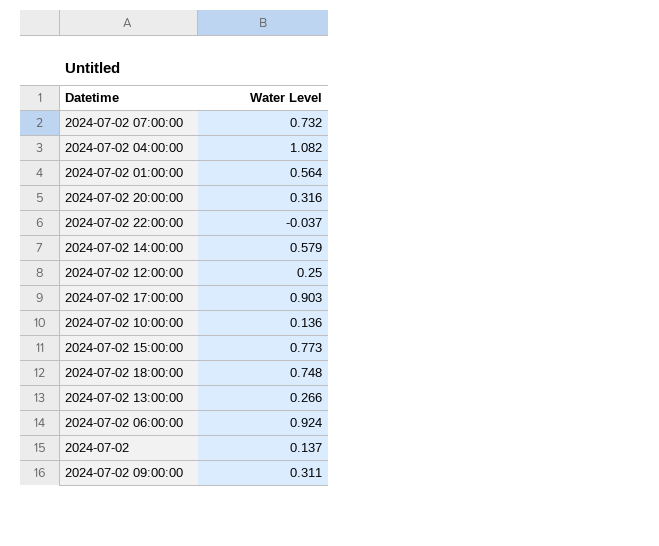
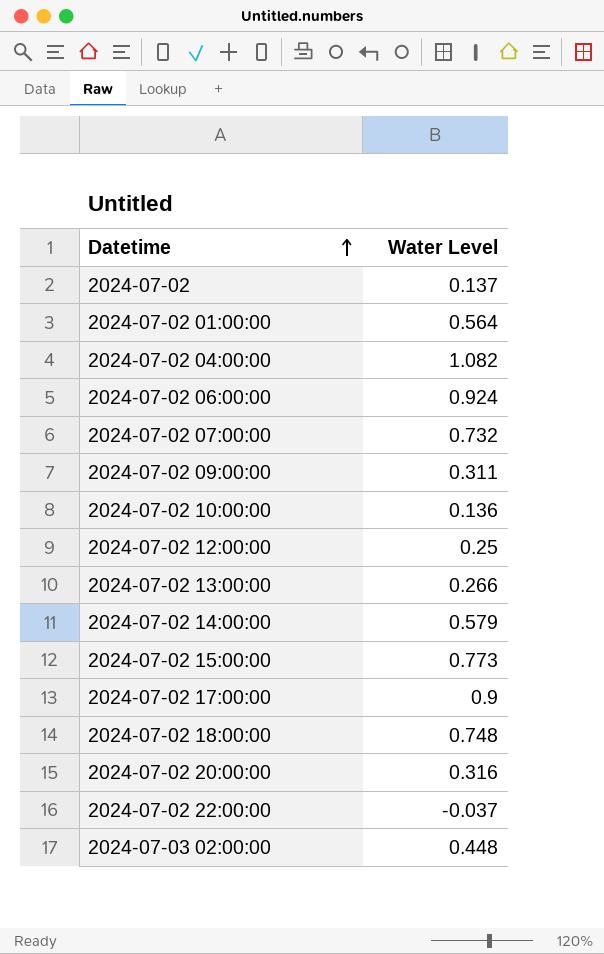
row order: none -> Datetime ascending
2024-07-02 17:00:00 | Water Level: 0.903 -> 0.9
row 2024-07-03 02:00:00: none -> 0.448

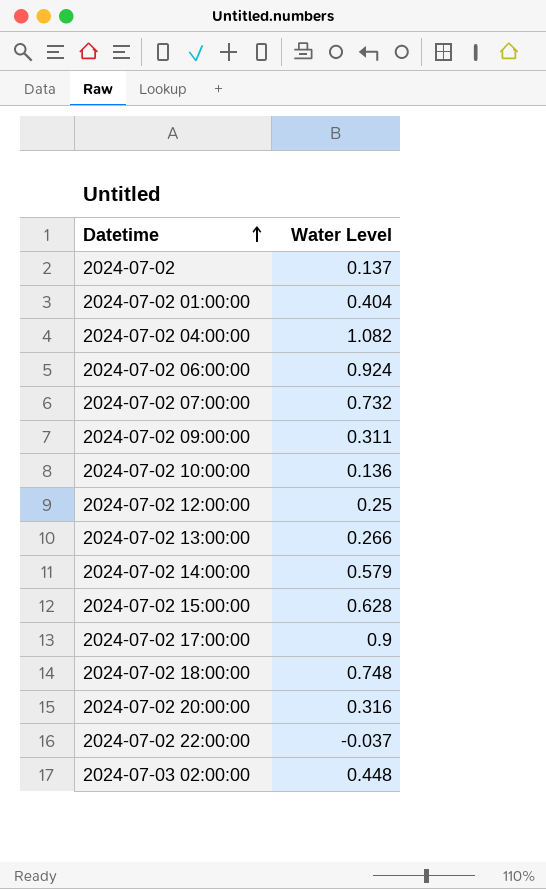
2024-07-02 01:00:00 | Water Level: 0.564 -> 0.404
2024-07-02 15:00:00 | Water Level: 0.773 -> 0.628

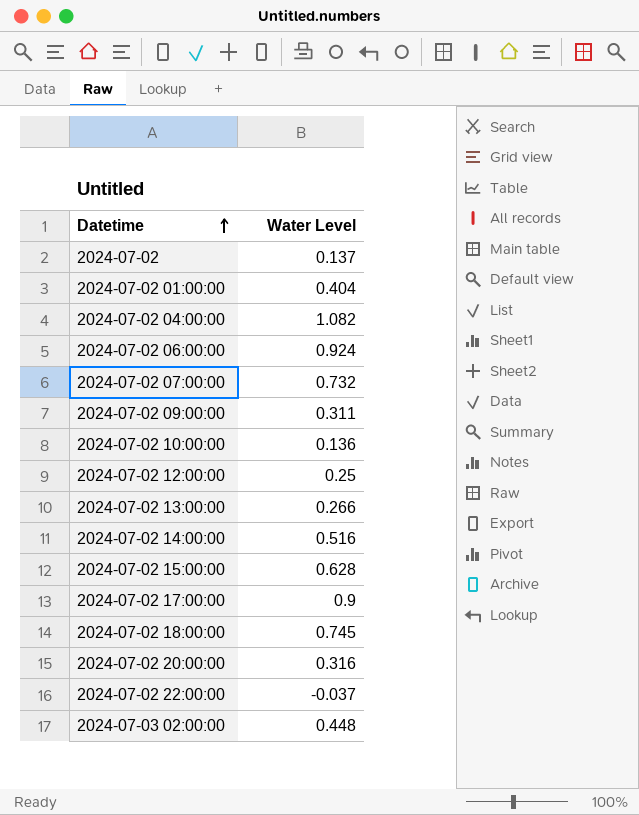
2024-07-02 14:00:00 | Water Level: 0.579 -> 0.516
2024-07-02 18:00:00 | Water Level: 0.748 -> 0.745

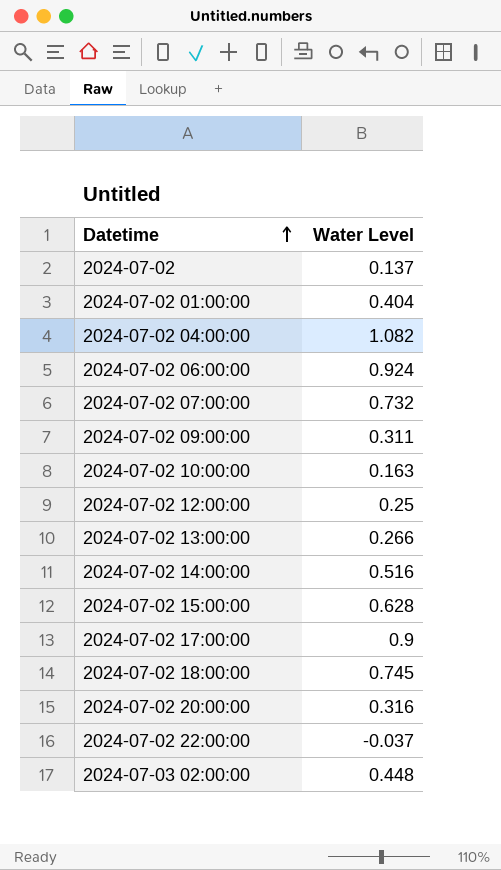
2024-07-02 10:00:00 | Water Level: 0.136 -> 0.163

